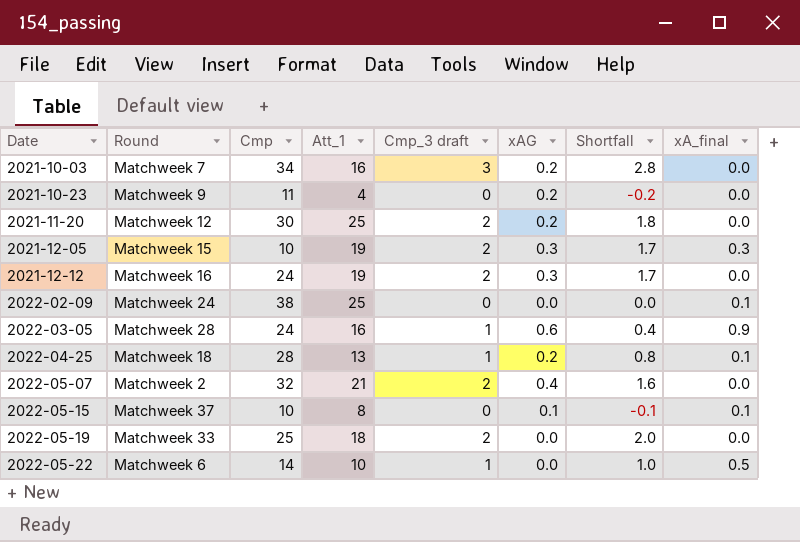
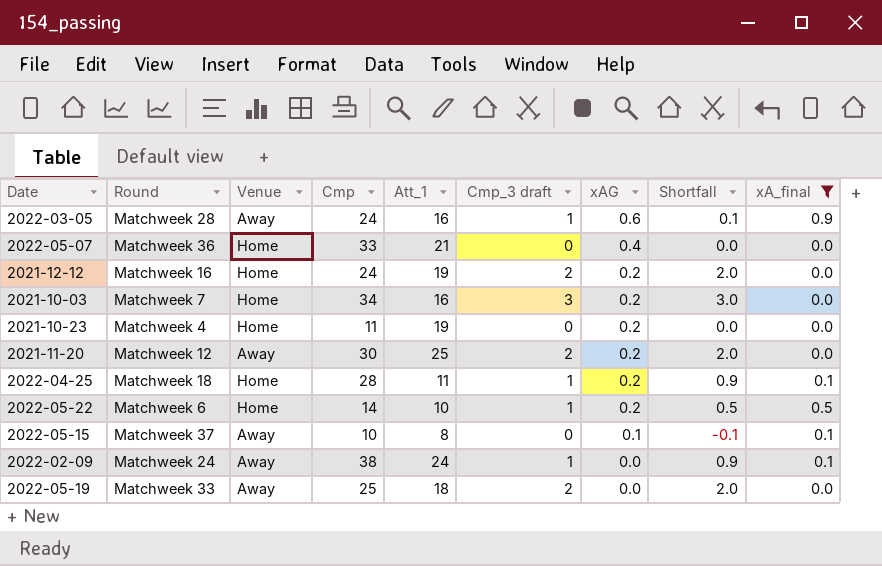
filter: none -> xA_final != 0.3
row order: Date ascending -> xAG descending
column Venue | position: none -> 3
column Shortfall | formula: [Cmp_3 draft] - [xAG] -> [Cmp_3 draft] - [xA_final]
2022-05-07 | Round: Matchweek 2 -> Matchweek 36
2022-05-07 | Cmp: 32 -> 33
2022-05-07 | Cmp_3 draft: 2 -> 0
2021-12-12 | xAG: 0.3 -> 0.2
2021-10-23 | Round: Matchweek 9 -> Matchweek 4
2021-10-23 | Att_1: 4 -> 19
2022-04-25 | Att_1: 13 -> 11
2022-05-22 | xAG: 0.0 -> 0.2
2022-02-09 | Att_1: 25 -> 24
2022-02-09 | Cmp_3 draft: 0 -> 1

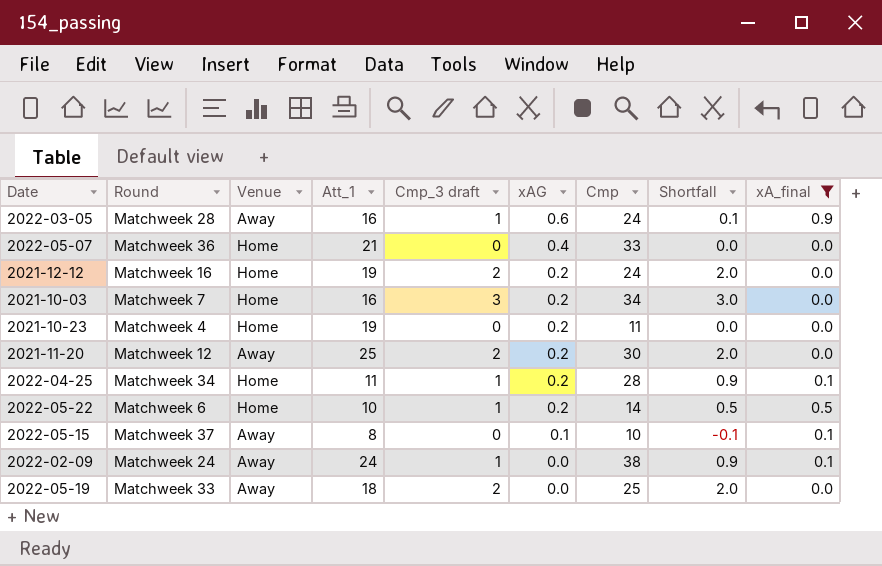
column Cmp | position: 4 -> 7
2022-04-25 | Round: Matchweek 18 -> Matchweek 34

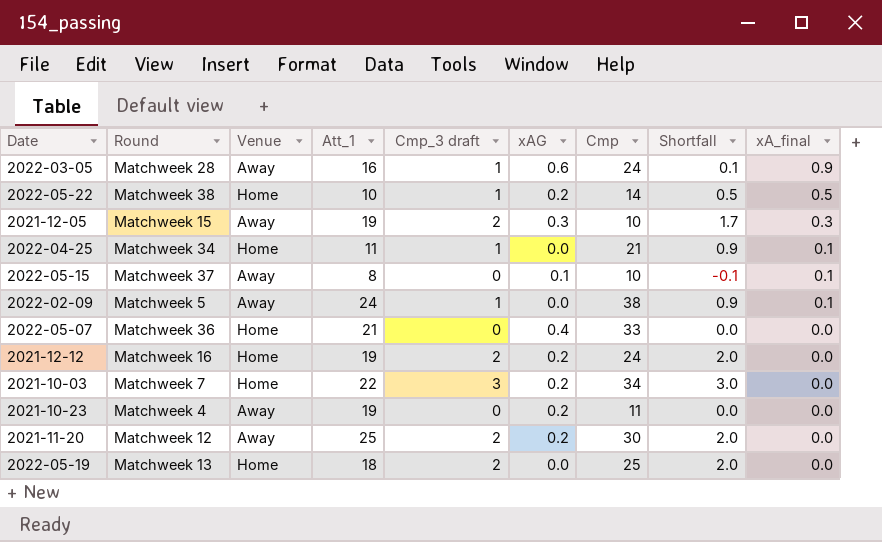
filter: xA_final != 0.3 -> none
row order: xAG descending -> xA_final descending
2022-05-22 | Round: Matchweek 6 -> Matchweek 38
2022-04-25 | xAG: 0.2 -> 0.0
2022-04-25 | Cmp: 28 -> 21
2022-02-09 | Round: Matchweek 24 -> Matchweek 5
2021-10-03 | Att_1: 16 -> 22
2021-10-23 | Venue: Home -> Away
2022-05-19 | Round: Matchweek 33 -> Matchweek 13
2022-05-19 | Venue: Away -> Home

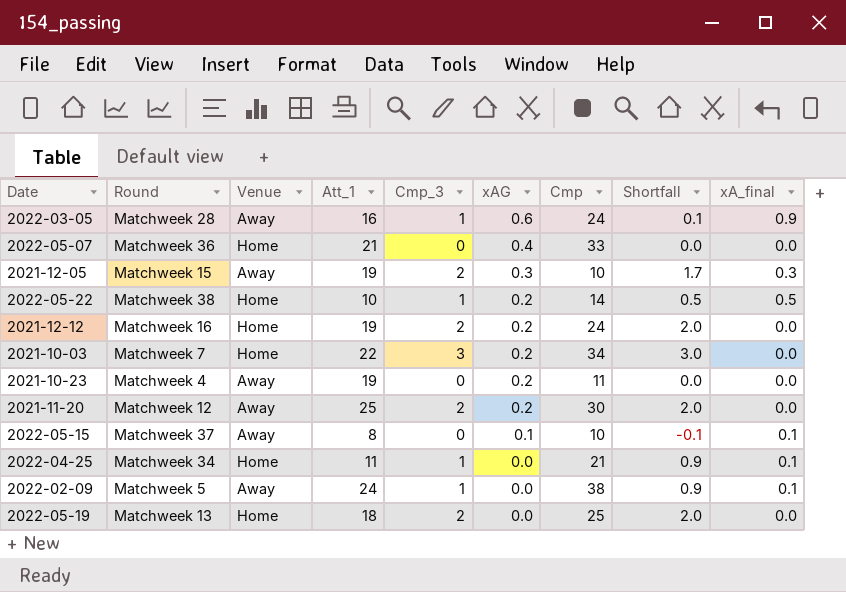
row order: xA_final descending -> xAG descending
column name: Cmp_3 draft -> Cmp_3

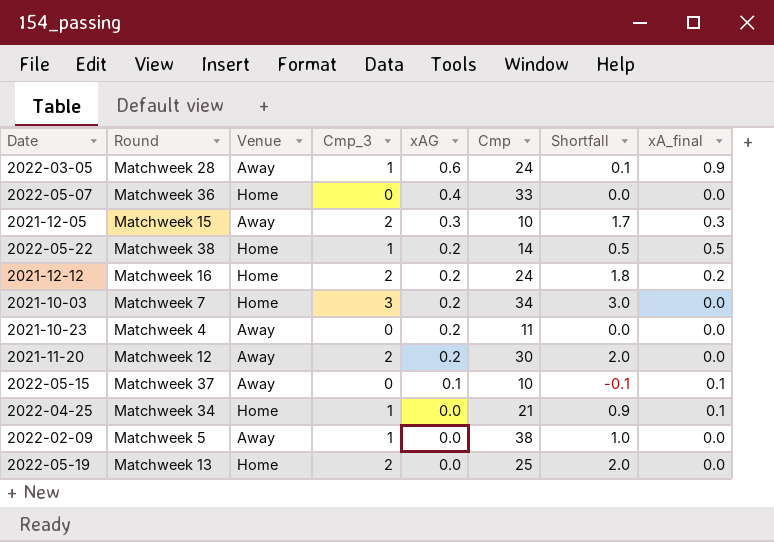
column Att_1 | position: 4 -> none
2021-12-12 | Shortfall: 2.0 -> 1.8
2021-12-12 | xA_final: 0.0 -> 0.2
2022-02-09 | Shortfall: 0.9 -> 1.0
2022-02-09 | xA_final: 0.1 -> 0.0

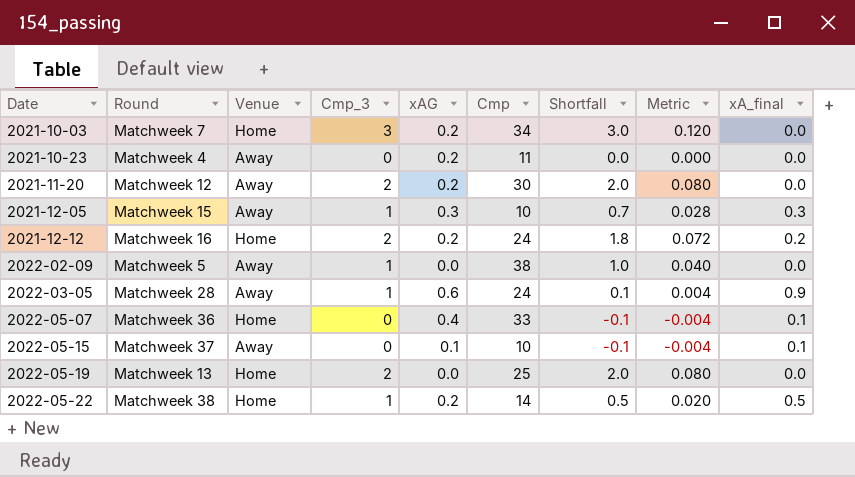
row order: xAG descending -> Date ascending
column Metric | formula: none -> [Shortfall] * 0.04
row 2022-04-25: Matchweek 34 | Home | 1 | 0.0 | 21 | 0.9 | 0.1 -> none
2021-12-05 | Cmp_3: 2 -> 1
2021-12-05 | Shortfall: 1.7 -> 0.7
2022-05-07 | Shortfall: 0.0 -> -0.1
2022-05-07 | xA_final: 0.0 -> 0.1

